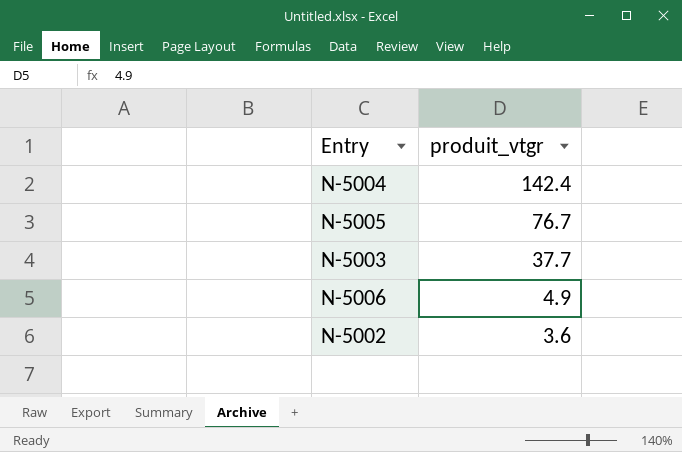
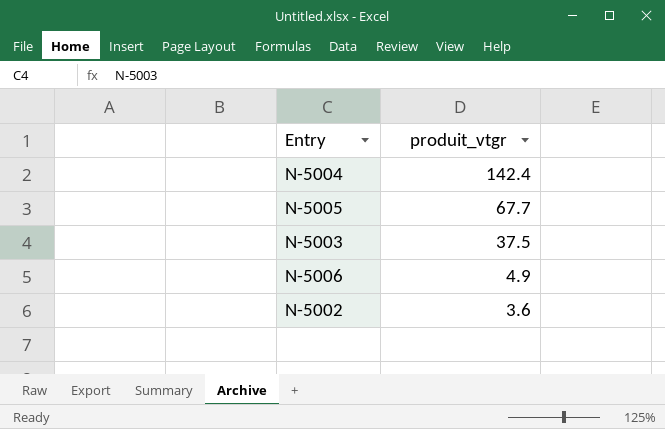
N-5005 | produit_vtgr: 76.7 -> 67.7
N-5003 | produit_vtgr: 37.7 -> 37.5

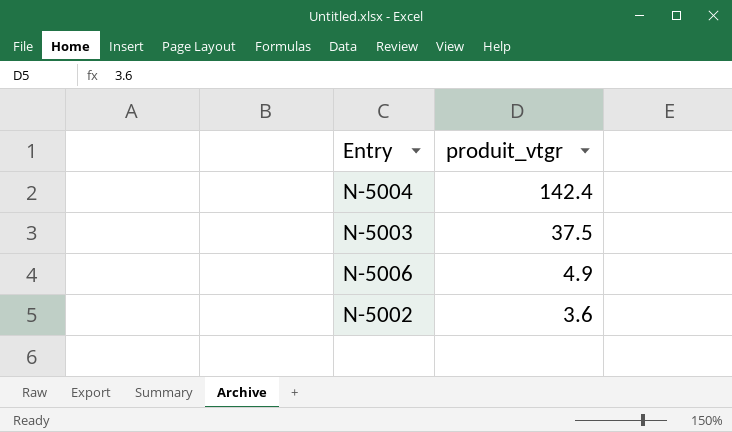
row N-5005: 67.7 -> none

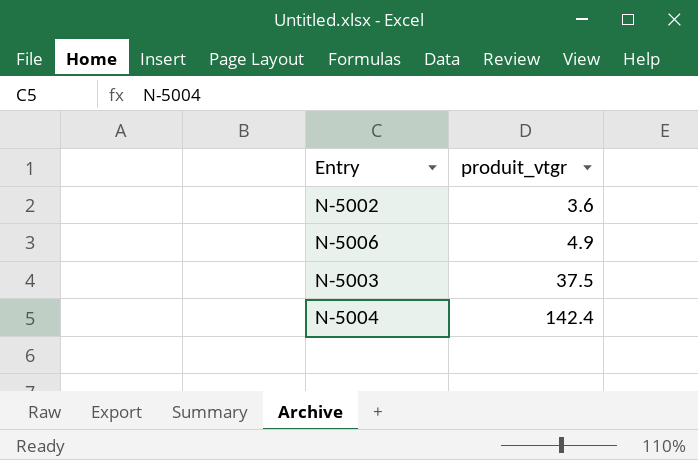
row order: produit_vtgr descending -> produit_vtgr ascending

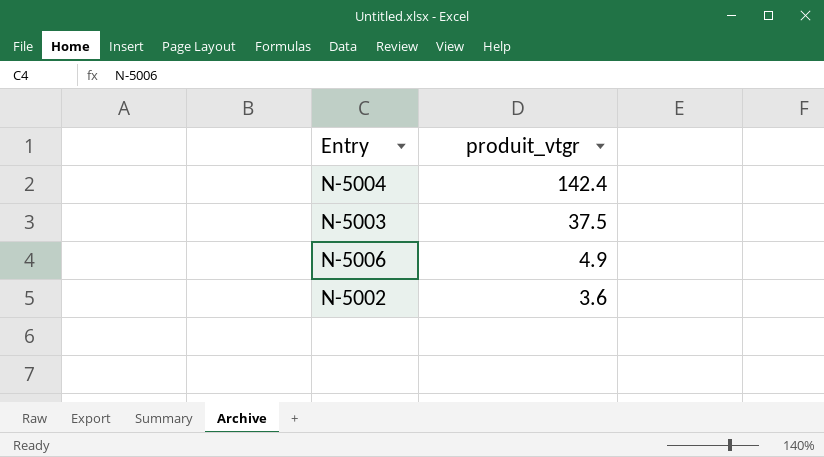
row order: produit_vtgr ascending -> produit_vtgr descending

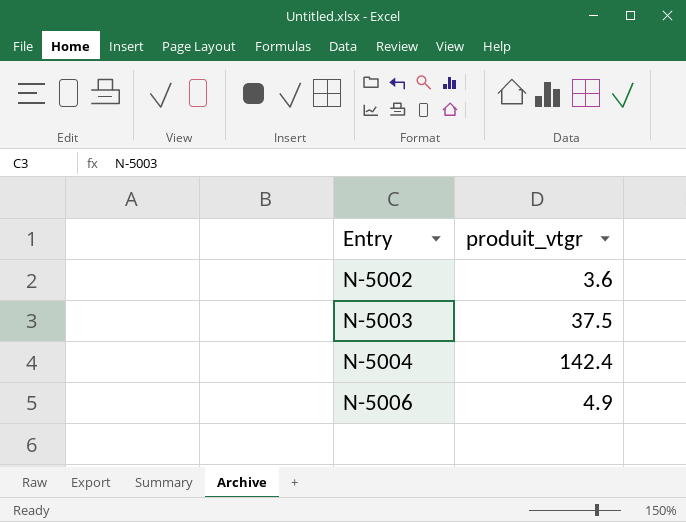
row order: produit_vtgr descending -> Entry ascending

